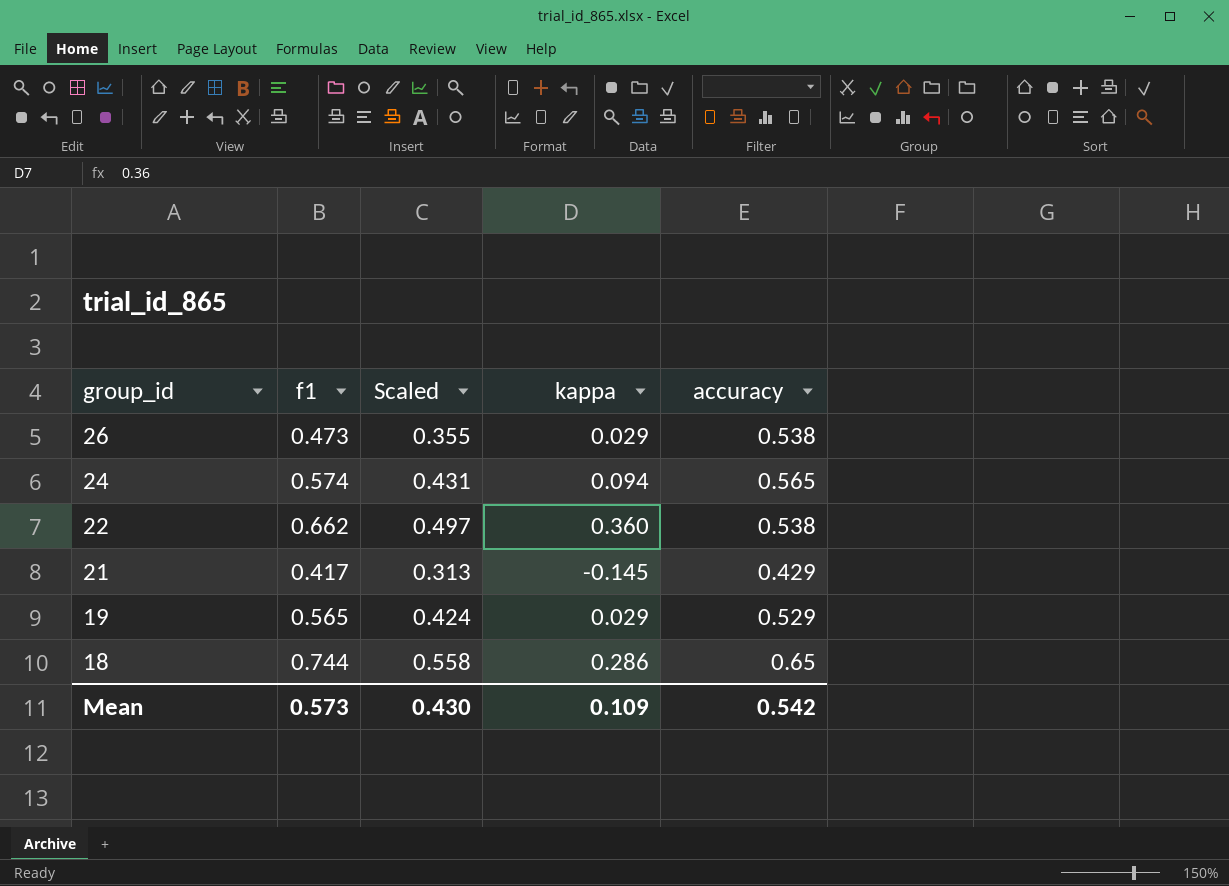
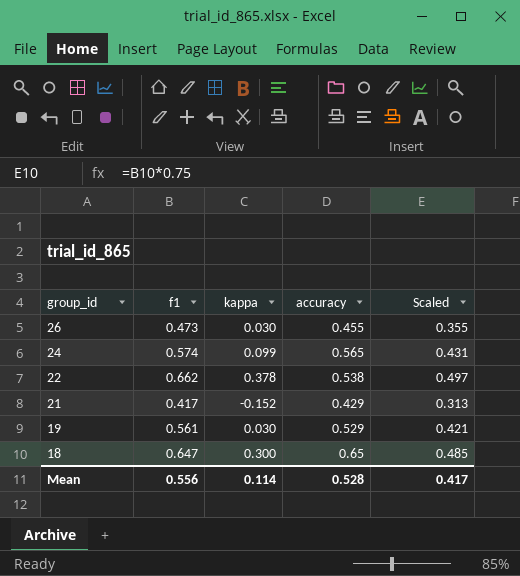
column Scaled | position: 3 -> 5
26 | kappa: 0.029 -> 0.030
26 | accuracy: 0.538 -> 0.455
24 | kappa: 0.094 -> 0.099
22 | kappa: 0.360 -> 0.378
21 | kappa: -0.145 -> -0.152
19 | f1: 0.565 -> 0.561
19 | kappa: 0.029 -> 0.030
19 | Scaled: 0.424 -> 0.421
18 | f1: 0.744 -> 0.647
18 | kappa: 0.286 -> 0.300
18 | Scaled: 0.558 -> 0.485
Mean | f1: 0.573 -> 0.556
Mean | kappa: 0.109 -> 0.114
Mean | accuracy: 0.542 -> 0.528
Mean | Scaled: 0.430 -> 0.417

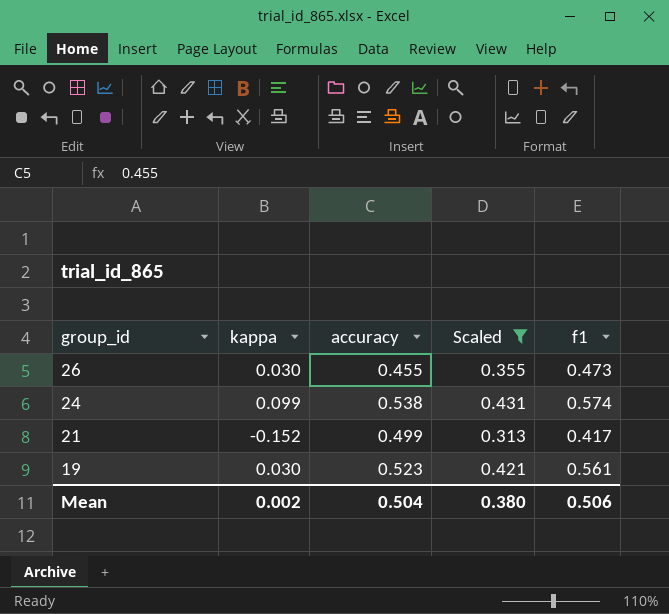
filter: none -> Scaled <= 0.431
column f1 | position: 2 -> 5
24 | accuracy: 0.565 -> 0.538
21 | accuracy: 0.429 -> 0.499
19 | accuracy: 0.529 -> 0.523
Mean | kappa: 0.114 -> 0.002
Mean | accuracy: 0.528 -> 0.504
Mean | Scaled: 0.417 -> 0.380
Mean | f1: 0.556 -> 0.506

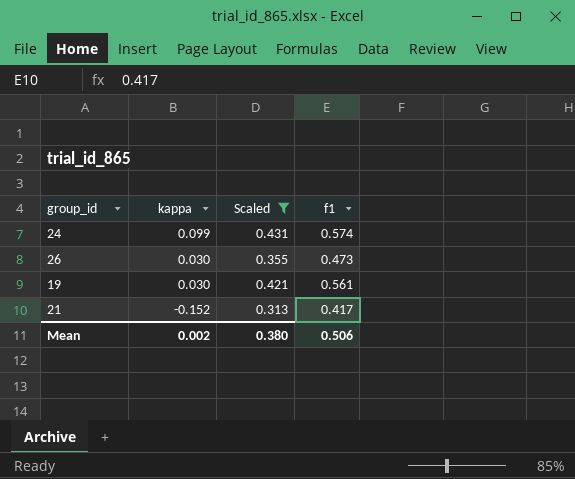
row order: group_id descending -> kappa descending
column accuracy | position: 3 -> none

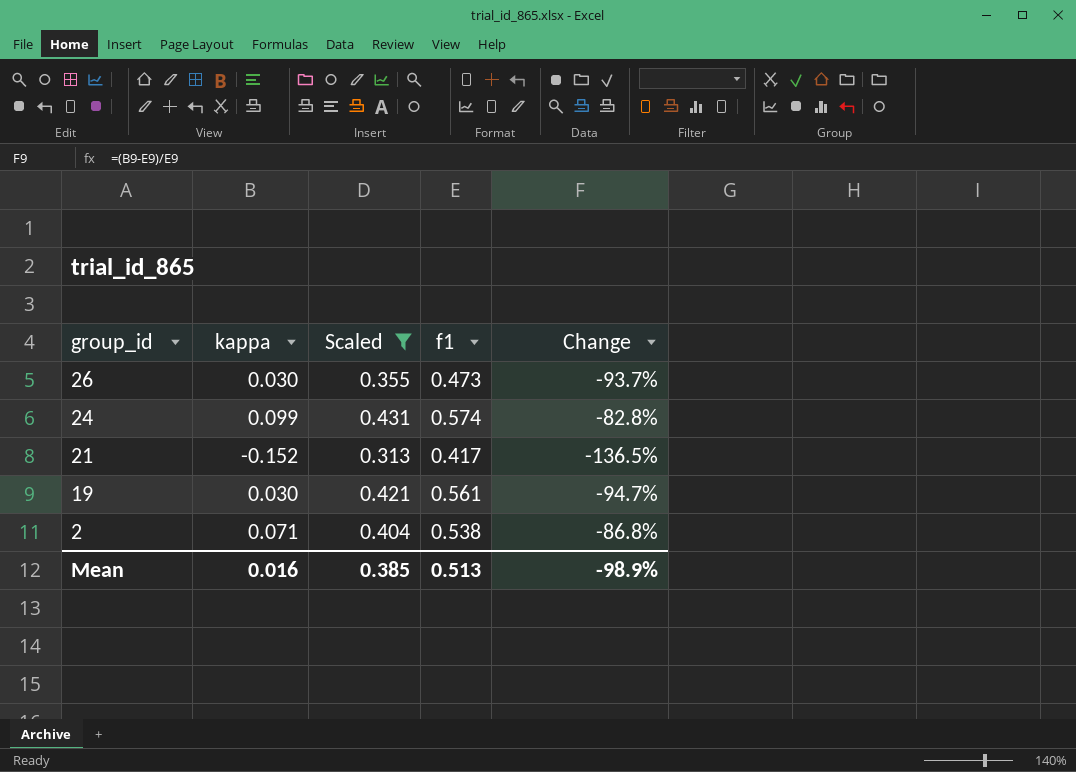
row order: kappa descending -> group_id descending
column Change | formula: none -> ([kappa] - [f1]) / [f1]
row 2: none -> 0.071 | 0.404 | 0.538 | -86.8%
Mean | kappa: 0.002 -> 0.016
Mean | Scaled: 0.380 -> 0.385
Mean | f1: 0.506 -> 0.513

